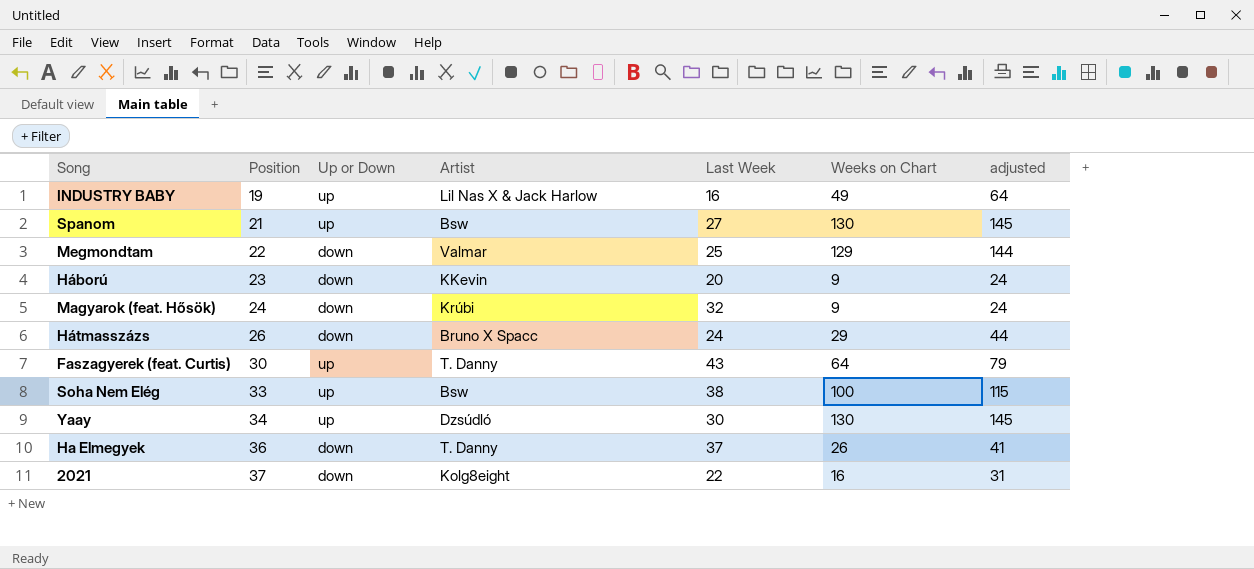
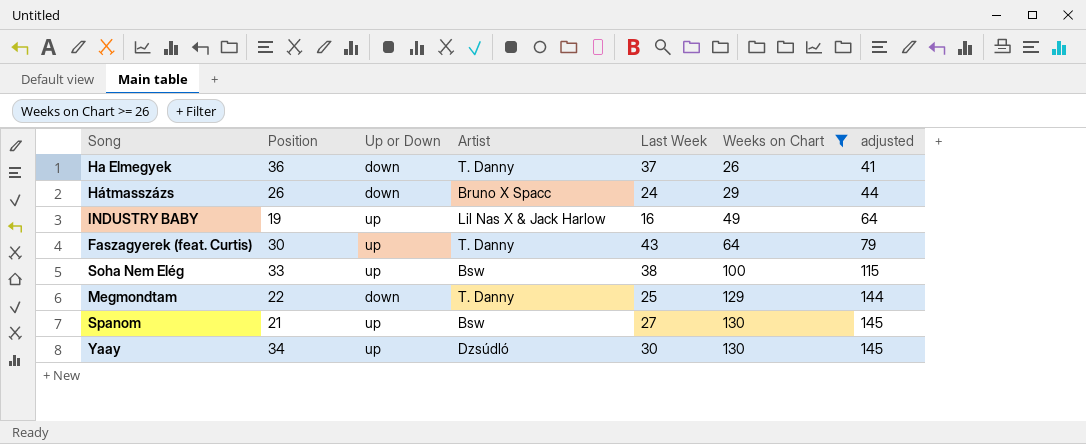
filter: none -> Weeks on Chart >= 26
row order: Position ascending -> Weeks on Chart ascending
Megmondtam | Artist: Valmar -> T. Danny

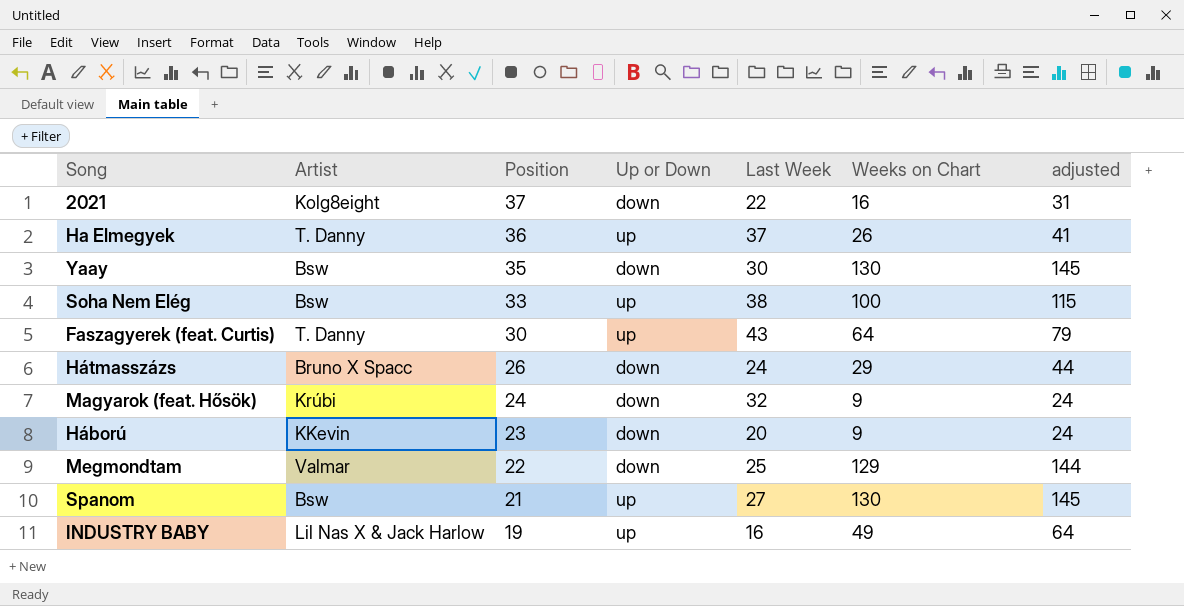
filter: Weeks on Chart >= 26 -> none
row order: Weeks on Chart ascending -> Position descending
column Artist | position: 4 -> 2
Ha Elmegyek | Up or Down: down -> up
Yaay | Artist: Dzsúdló -> Bsw
Yaay | Position: 34 -> 35
Yaay | Up or Down: up -> down
Megmondtam | Artist: T. Danny -> Valmar

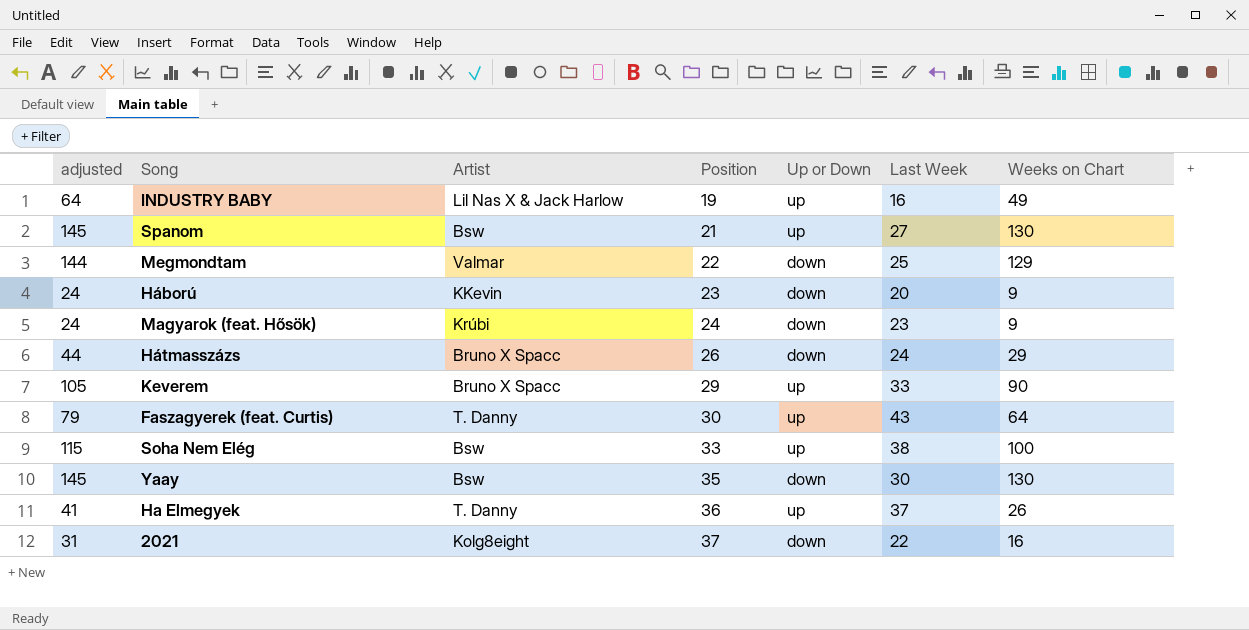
row order: Position descending -> Position ascending
column adjusted | position: 7 -> 1
Magyarok (feat. Hősök) | Last Week: 32 -> 23
row Keverem: none -> 105 | Bruno X Spacc | 29 | up | 33 | 90

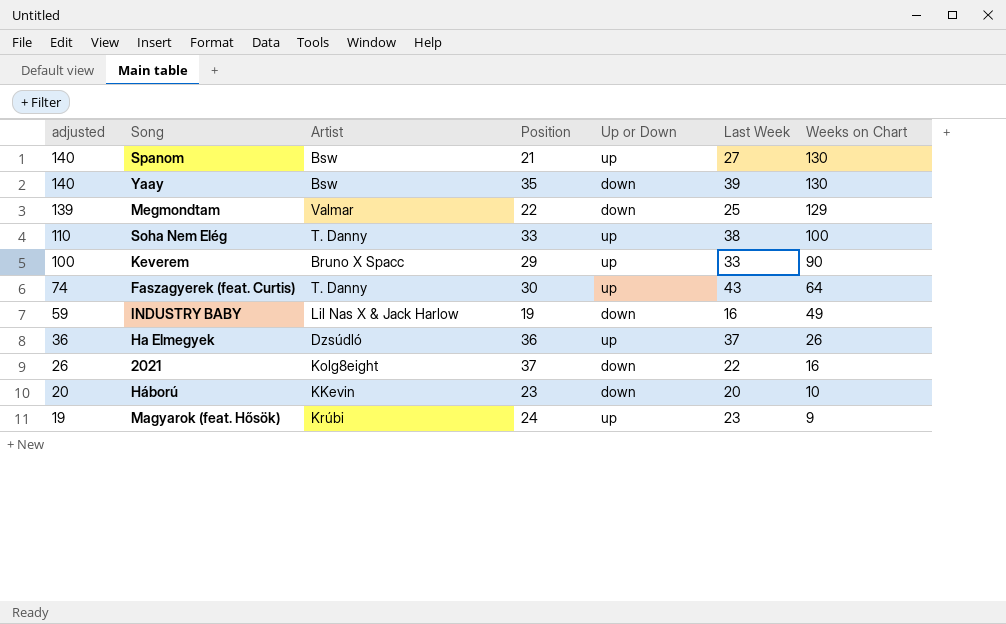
row order: Position ascending -> adjusted descending
column adjusted | formula: [Weeks on Chart] + 15 -> [Weeks on Chart] + 10
row Hátmasszázs: 44 | Bruno X Spacc | 26 | down | 24 | 29 -> none
Yaay | Last Week: 30 -> 39
Soha Nem Elég | Artist: Bsw -> T. Danny
INDUSTRY BABY | Up or Down: up -> down
Ha Elmegyek | Artist: T. Danny -> Dzsúdló
Háború | Weeks on Chart: 9 -> 10
Magyarok (feat. Hősök) | Up or Down: down -> up

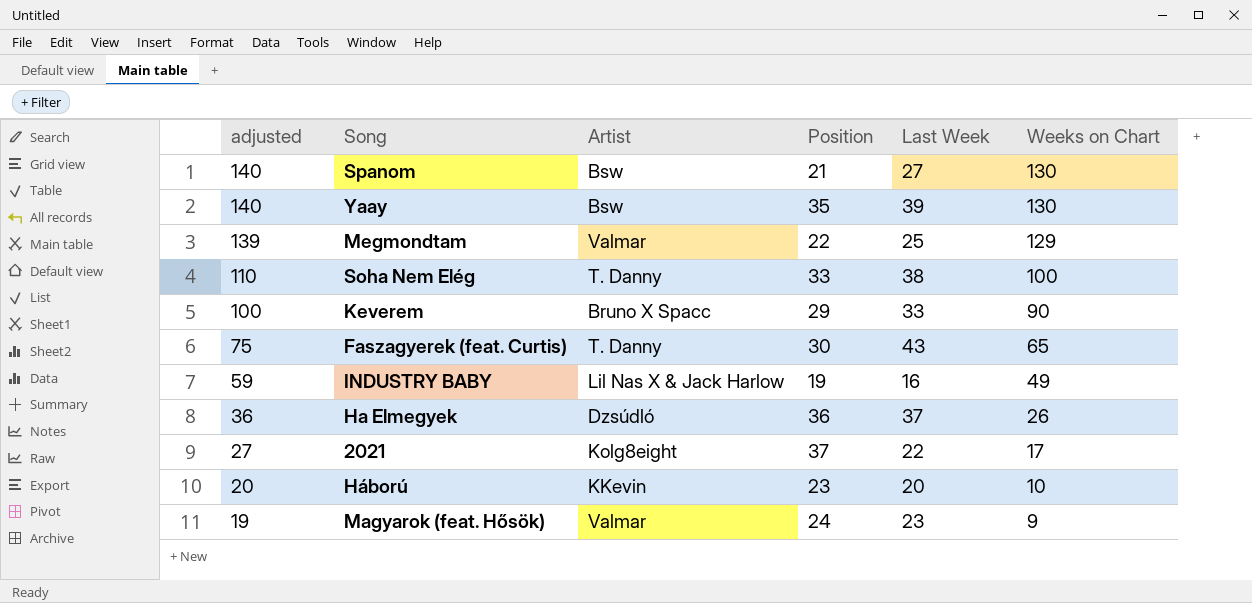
column Up or Down | position: 5 -> none
Faszagyerek (feat. Curtis) | adjusted: 74 -> 75
Faszagyerek (feat. Curtis) | Weeks on Chart: 64 -> 65
2021 | adjusted: 26 -> 27
2021 | Weeks on Chart: 16 -> 17
Magyarok (feat. Hősök) | Artist: Krúbi -> Valmar

